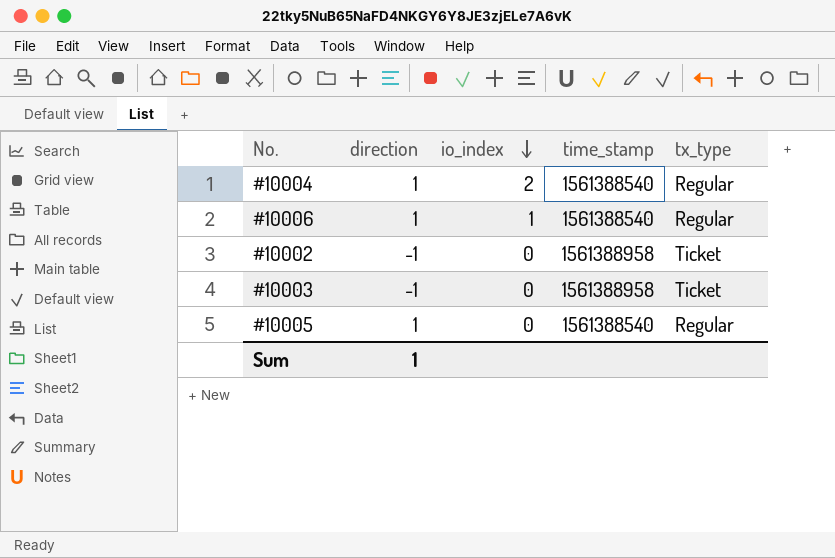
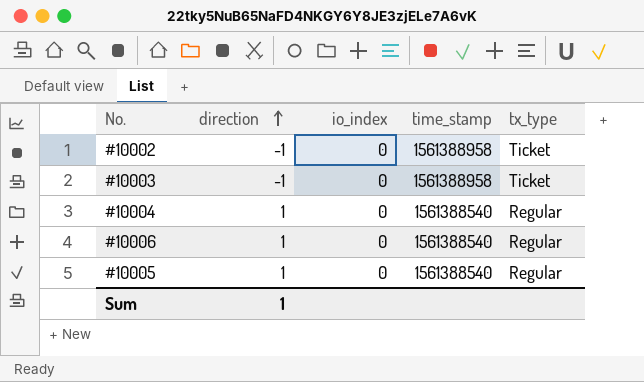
row order: io_index descending -> direction ascending
#10004 | io_index: 2 -> 0
#10006 | io_index: 1 -> 0

